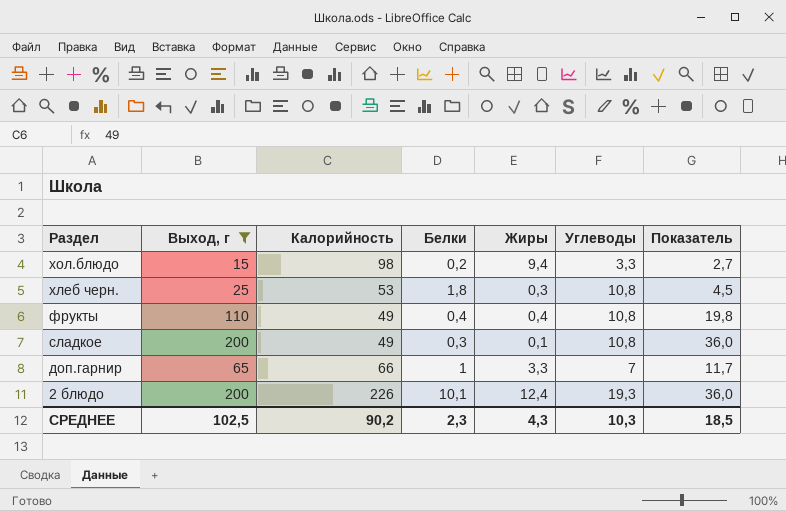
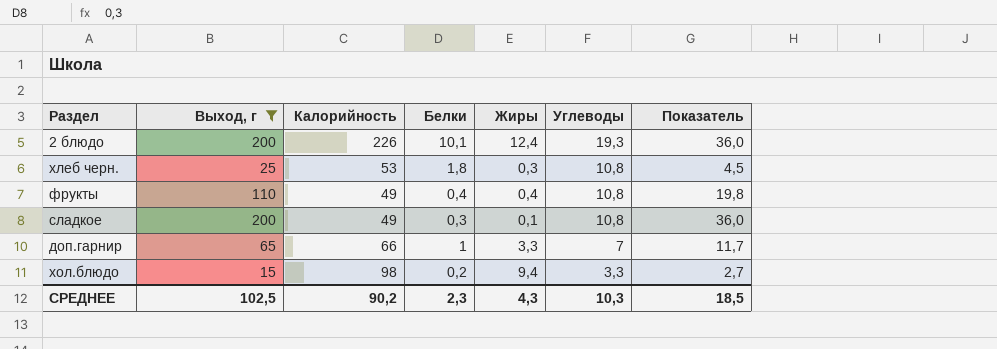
row order: Раздел descending -> Углеводы descending

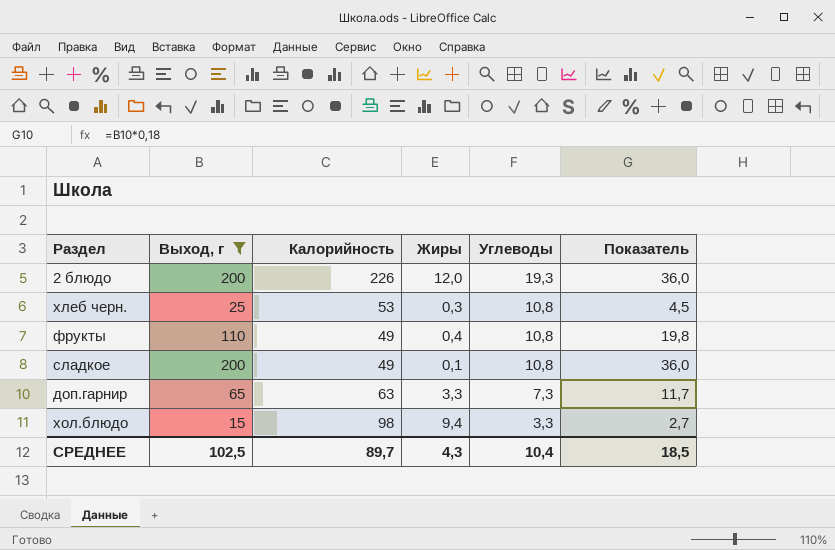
column Белки | position: 4 -> none
2 блюдо | Жиры: 12,4 -> 12,0
доп.гарнир | Калорийность: 66 -> 63
доп.гарнир | Углеводы: 7 -> 7,3
СРЕДНЕЕ | Калорийность: 90,2 -> 89,7
СРЕДНЕЕ | Углеводы: 10,3 -> 10,4

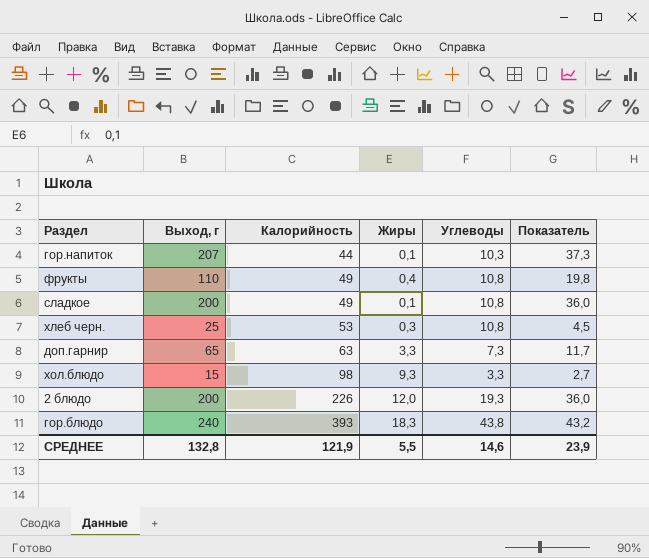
filter: Выход, г <= 200 -> none
row order: Углеводы descending -> Калорийность ascending
хол.блюдо | Жиры: 9,4 -> 9,3
СРЕДНЕЕ | Выход, г: 102,5 -> 132,8
СРЕДНЕЕ | Калорийность: 89,7 -> 121,9
СРЕДНЕЕ | Жиры: 4,3 -> 5,5
СРЕДНЕЕ | Углеводы: 10,4 -> 14,6
СРЕДНЕЕ | Показатель: 18,5 -> 23,9

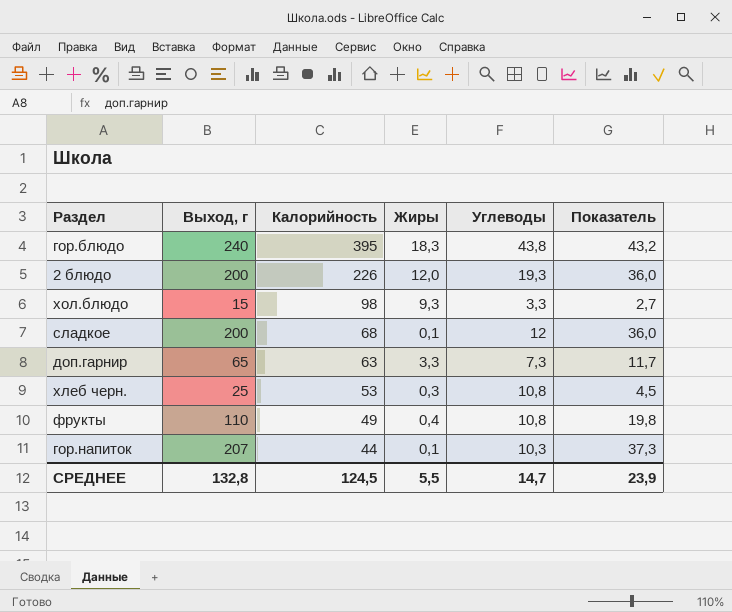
row order: Калорийность ascending -> Калорийность descending
гор.блюдо | Калорийность: 393 -> 395
сладкое | Калорийность: 49 -> 68
сладкое | Углеводы: 10,8 -> 12
СРЕДНЕЕ | Калорийность: 121,9 -> 124,5
СРЕДНЕЕ | Углеводы: 14,6 -> 14,7

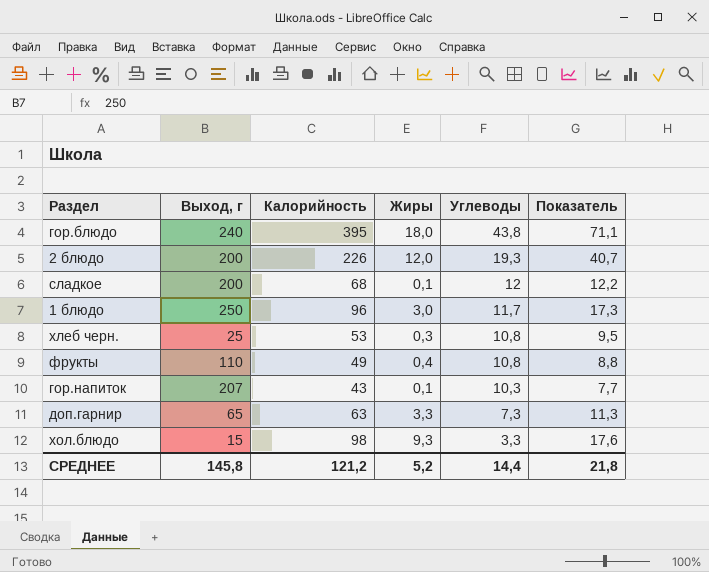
row order: Калорийность descending -> Углеводы descending
column Показатель | formula: [Выход, г] * 0,18 -> [Калорийность] * 0,18
гор.блюдо | Жиры: 18,3 -> 18,0
row 1 блюдо: none -> 250 | 96 | 3,0 | 11,7 | 17,3
гор.напиток | Калорийность: 44 -> 43
СРЕДНЕЕ | Выход, г: 132,8 -> 145,8
СРЕДНЕЕ | Калорийность: 124,5 -> 121,2
СРЕДНЕЕ | Жиры: 5,5 -> 5,2
СРЕДНЕЕ | Углеводы: 14,7 -> 14,4
СРЕДНЕЕ | Показатель: 23,9 -> 21,8

